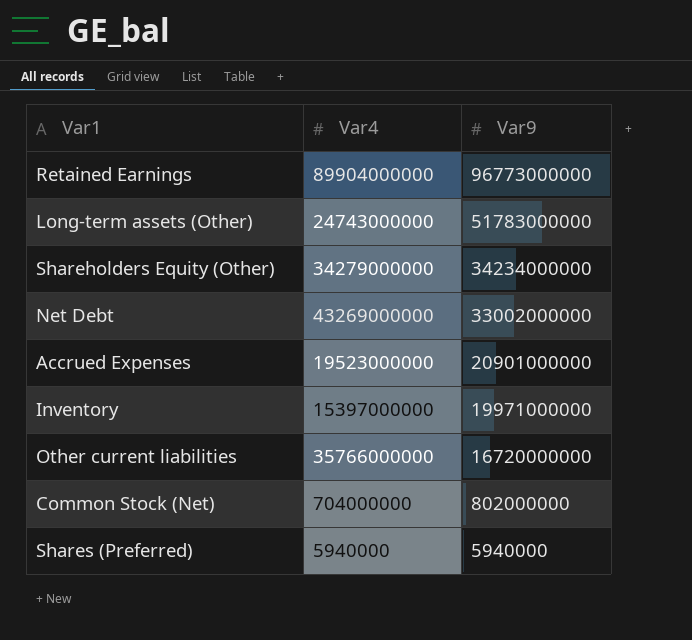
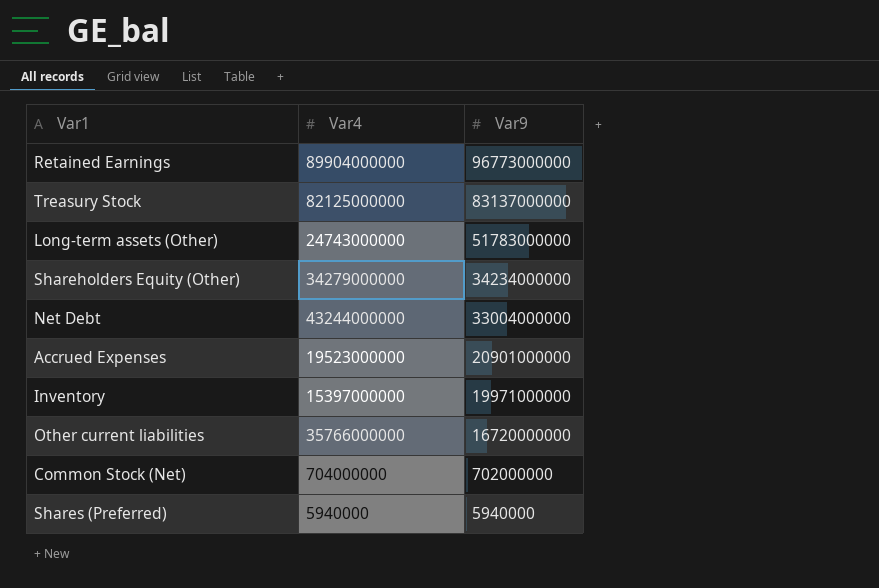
row Treasury Stock: none -> 82125000000 | 83137000000
Net Debt | Var4: 43269000000 -> 43244000000
Net Debt | Var9: 33002000000 -> 33004000000
Common Stock (Net) | Var9: 802000000 -> 702000000

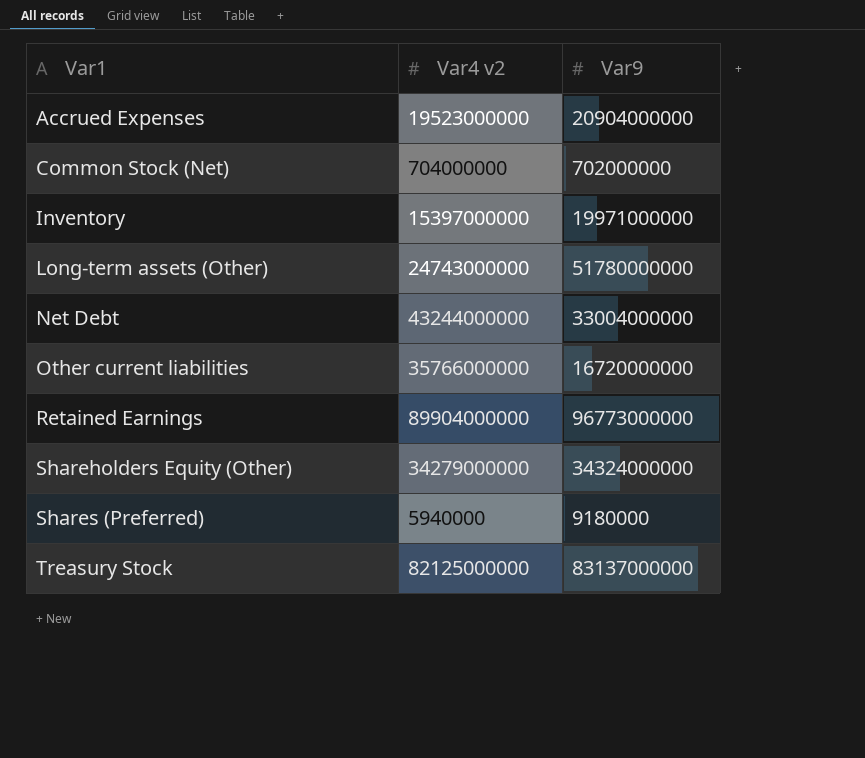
row order: Var9 descending -> Var1 ascending
column name: Var4 -> Var4 v2
Accrued Expenses | Var9: 20901000000 -> 20904000000
Long-term assets (Other) | Var9: 51783000000 -> 51780000000
Shareholders Equity (Other) | Var9: 34234000000 -> 34324000000
Shares (Preferred) | Var9: 5940000 -> 9180000

